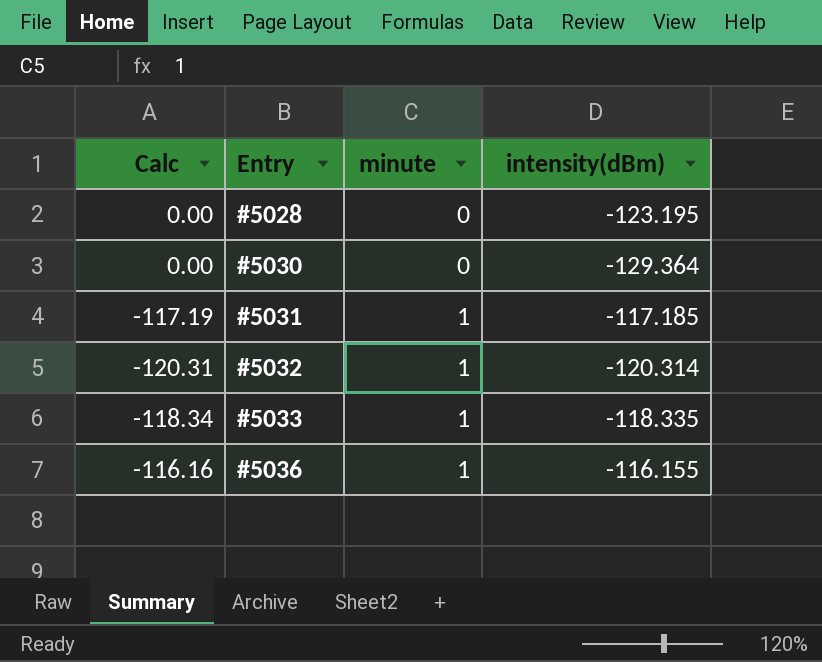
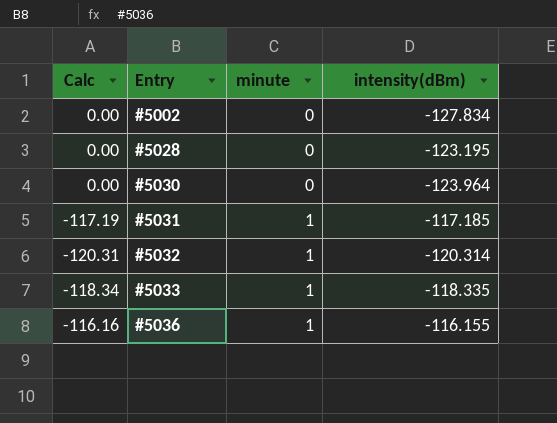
row #5002: none -> 0.00 | 0 | -127.834
#5030 | intensity(dBm): -129.364 -> -123.964

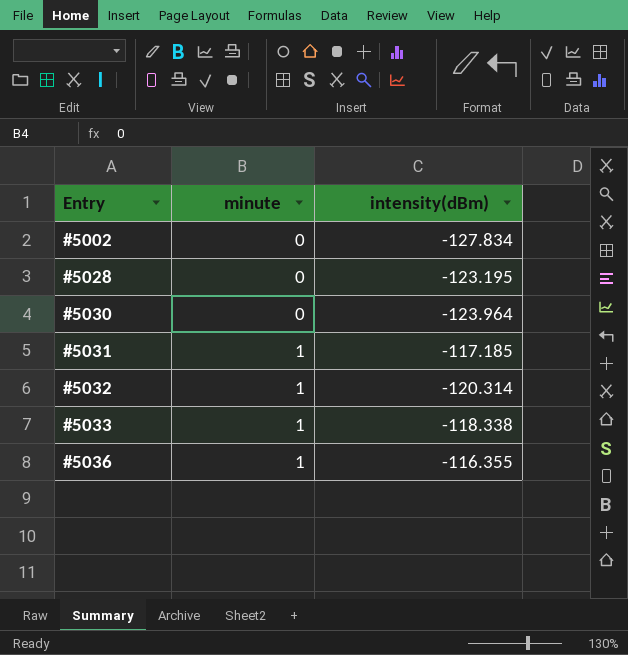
column Calc | formula: [minute] * [intensity(dBm)] -> none
#5033 | intensity(dBm): -118.335 -> -118.338
#5036 | intensity(dBm): -116.155 -> -116.355

